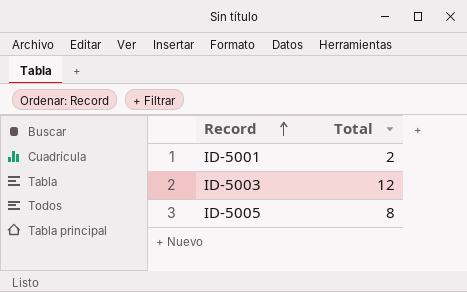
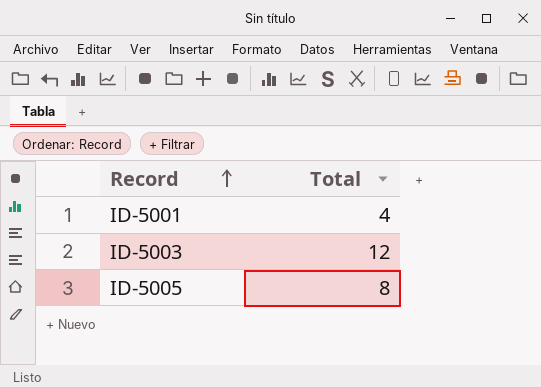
ID-5001 | Total: 2 -> 4

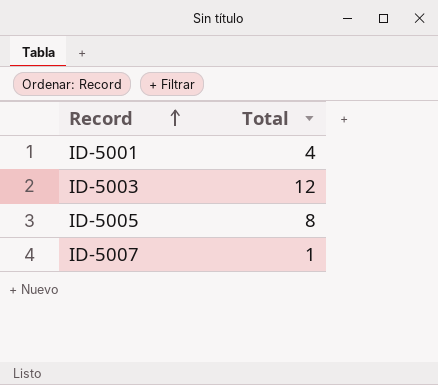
row ID-5007: none -> 1

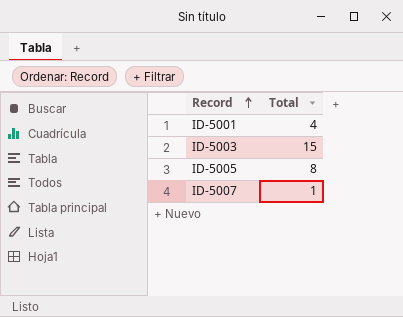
ID-5003 | Total: 12 -> 15

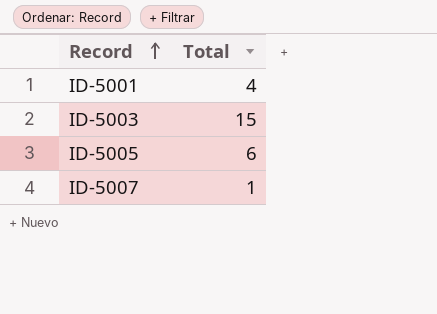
ID-5005 | Total: 8 -> 6

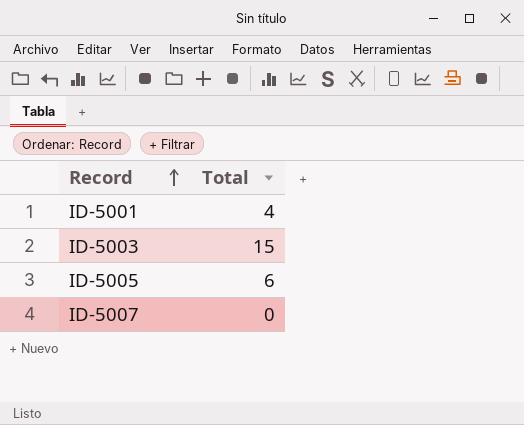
ID-5007 | Total: 1 -> 0

